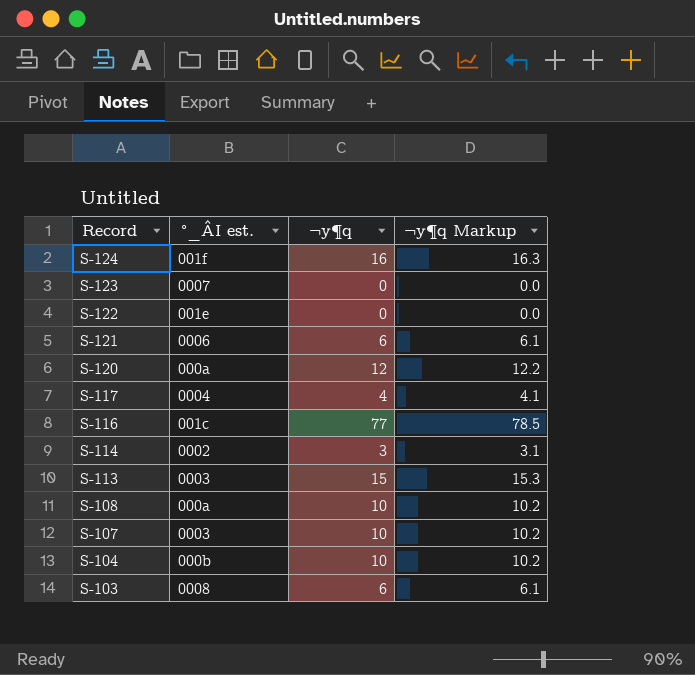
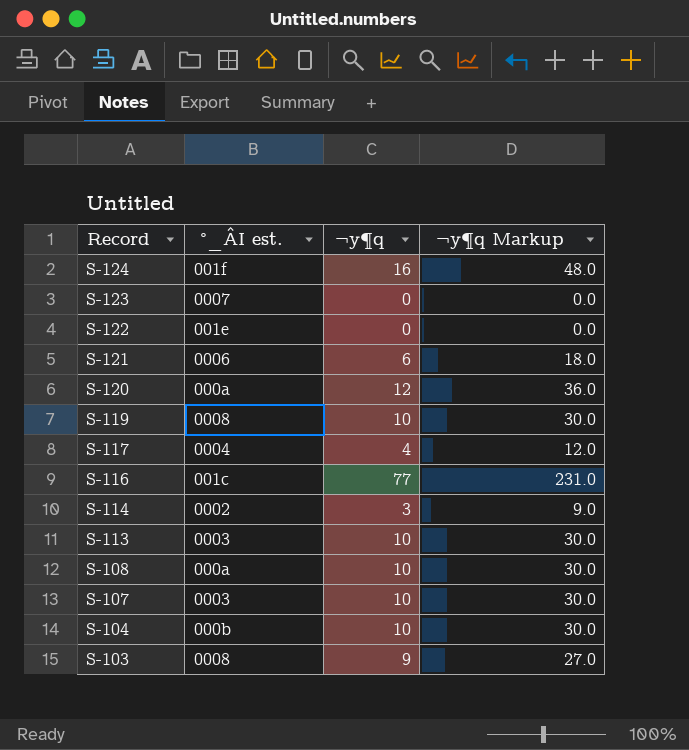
column ¬y¶q Markup | formula: [¬y¶q] * 1.02 -> [¬y¶q] * 3
row S-119: none -> 0008 | 10 | 30.0
S-113 | ¬y¶q: 15 -> 10
S-103 | ¬y¶q: 6 -> 9

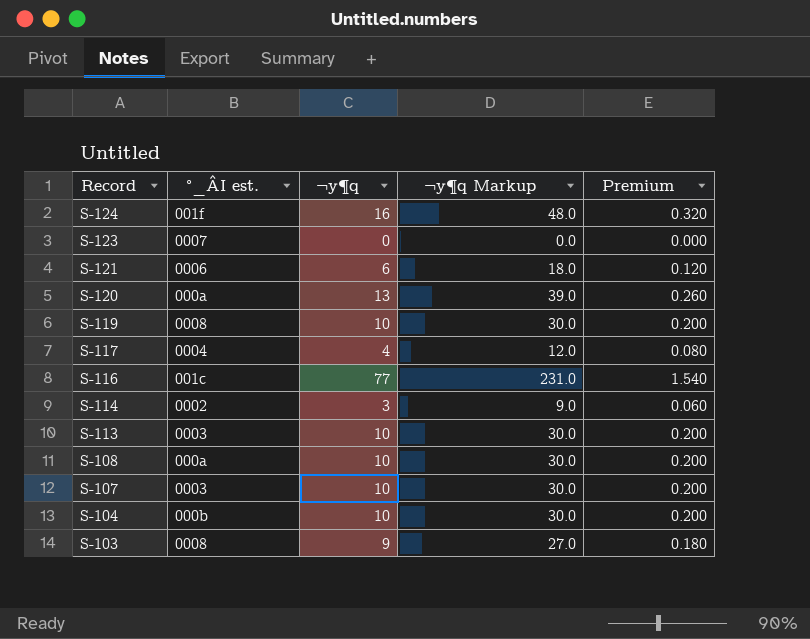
column Premium | formula: none -> [¬y¶q] * 0.02
row S-122: 001e | 0 | 0.0 -> none
S-120 | ¬y¶q: 12 -> 13
S-120 | ¬y¶q Markup: 36.0 -> 39.0

